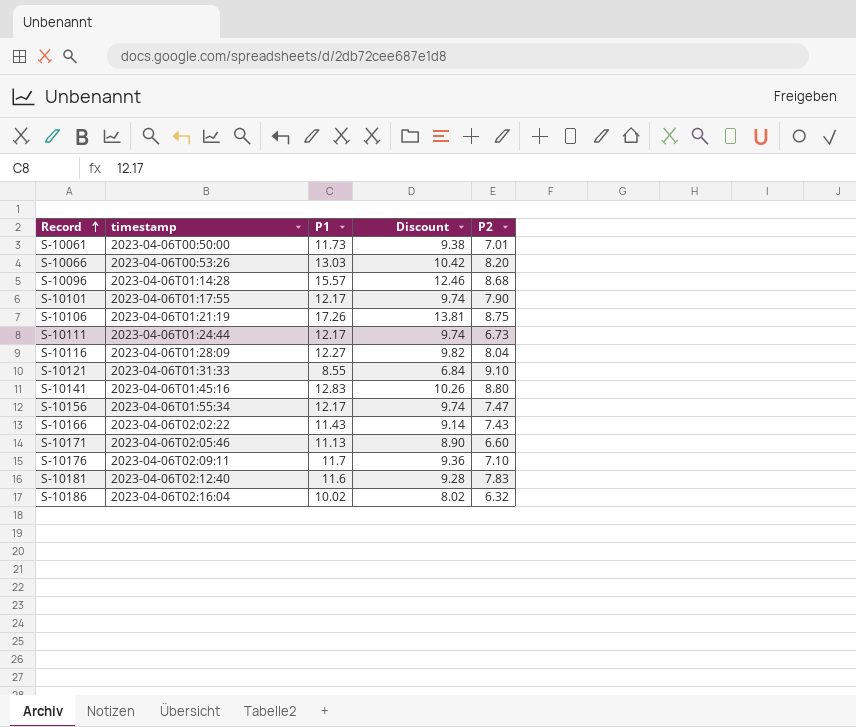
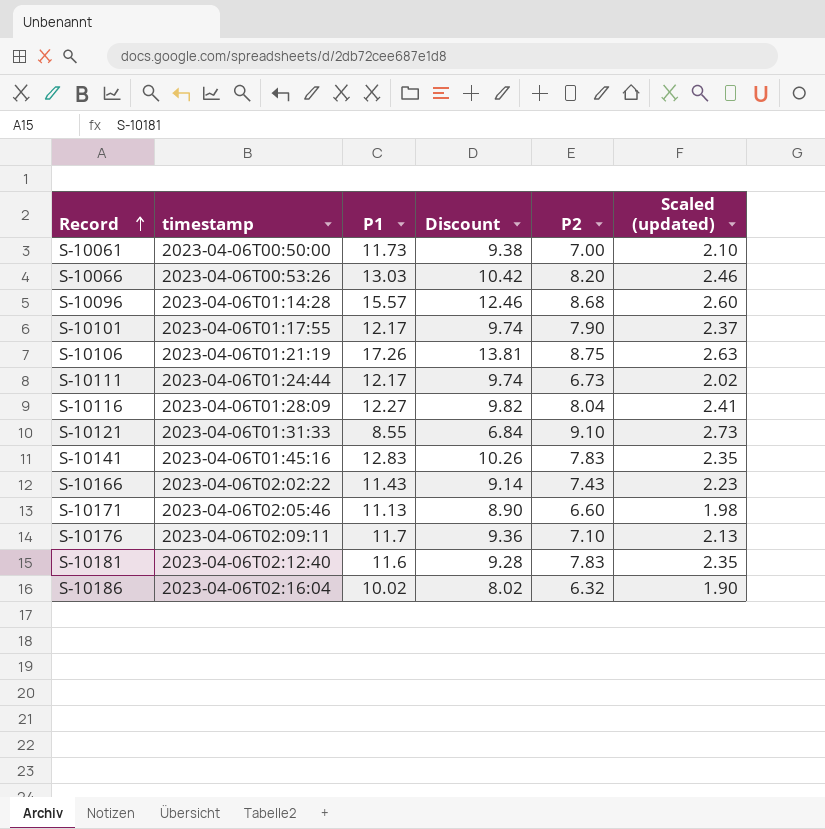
column Scaled (updated) | formula: none -> [P2] * 0.3
row S-10156: 2023-04-06T01:55:34 | 12.17 | 9.74 | 7.47 -> none
S-10061 | P2: 7.01 -> 7.00
S-10141 | P2: 8.80 -> 7.83

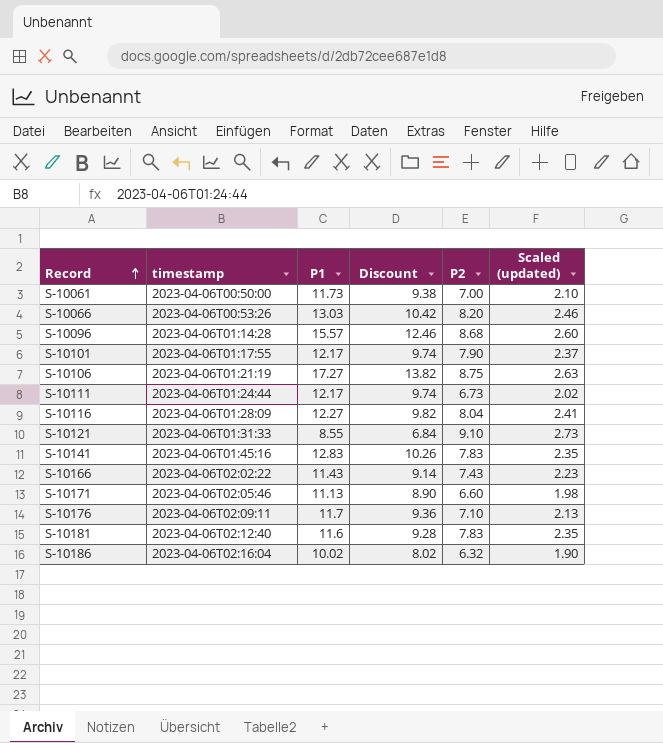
S-10106 | P1: 17.26 -> 17.27
S-10106 | Discount: 13.81 -> 13.82

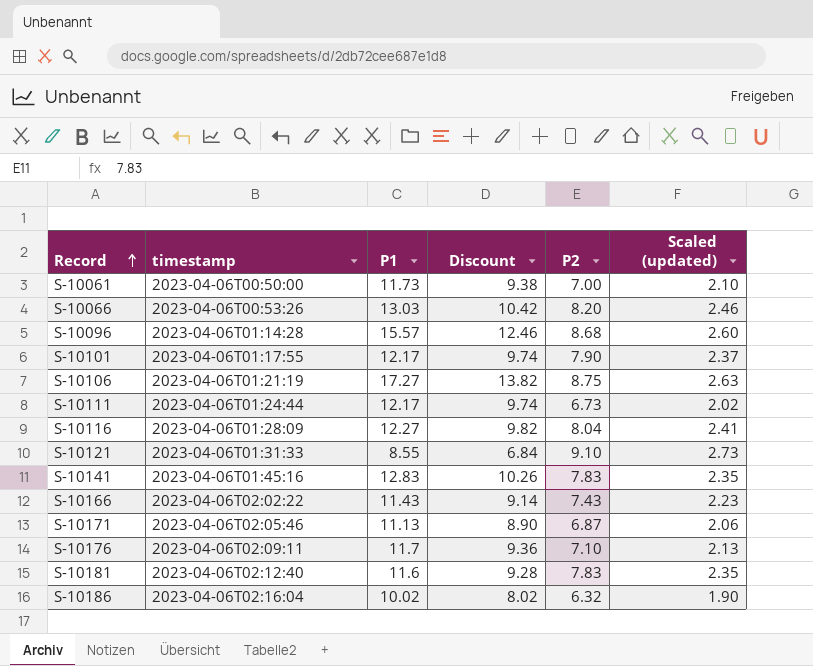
S-10171 | P2: 6.60 -> 6.87
S-10171 | Scaled (updated): 1.98 -> 2.06

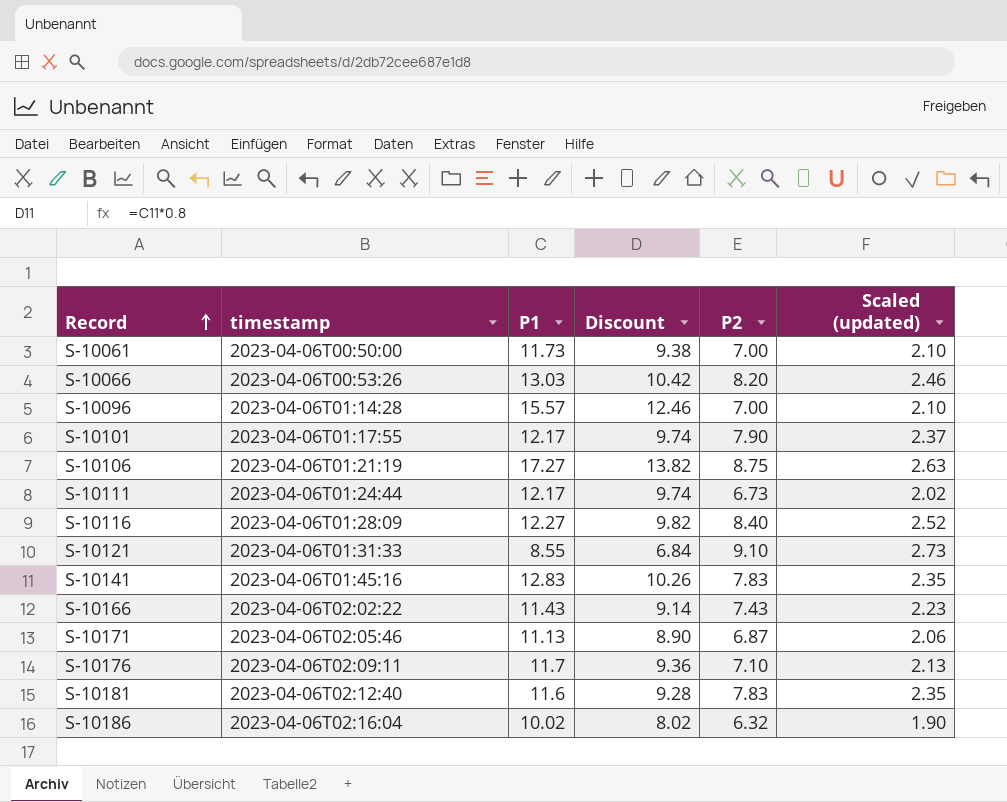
S-10096 | P2: 8.68 -> 7.00
S-10096 | Scaled (updated): 2.60 -> 2.10
S-10116 | P2: 8.04 -> 8.40
S-10116 | Scaled (updated): 2.41 -> 2.52

